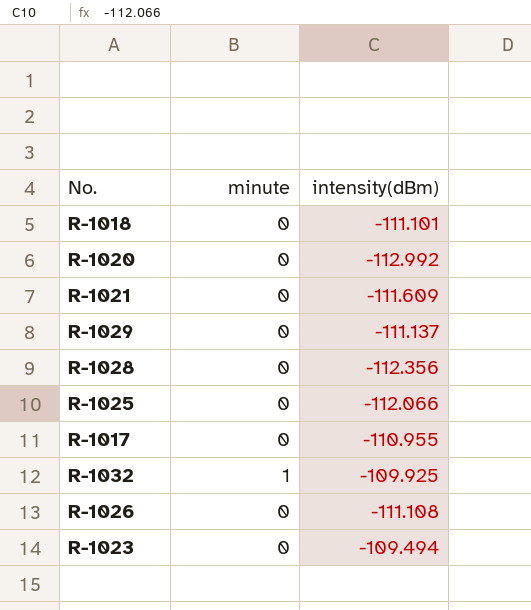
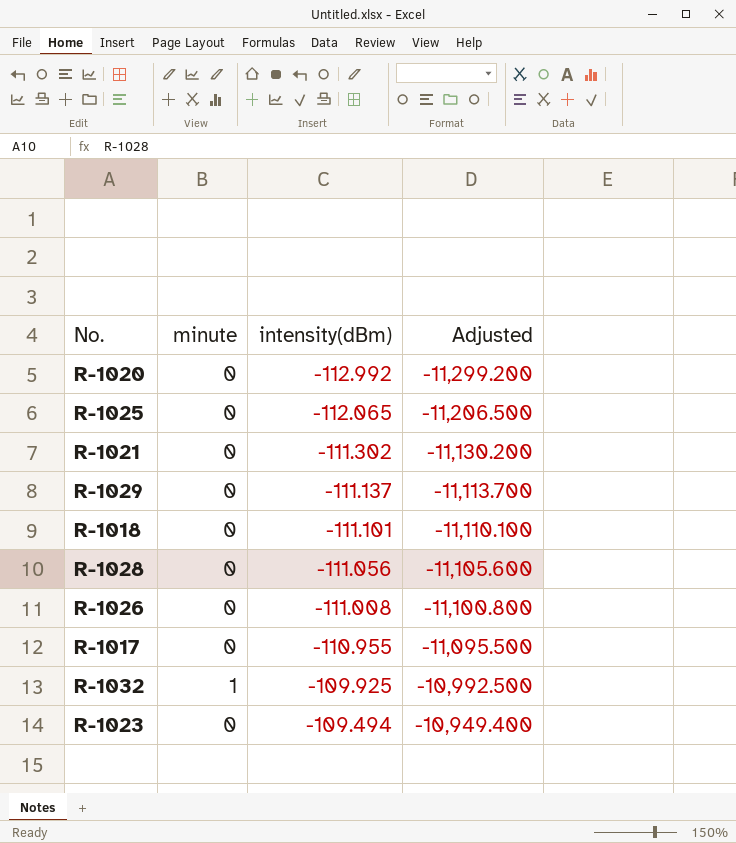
row order: none -> intensity(dBm) ascending
column Adjusted | formula: none -> [intensity(dBm)] * 100
R-1025 | intensity(dBm): -112.066 -> -112.065
R-1021 | intensity(dBm): -111.609 -> -111.302
R-1028 | intensity(dBm): -112.356 -> -111.056
R-1026 | intensity(dBm): -111.108 -> -111.008

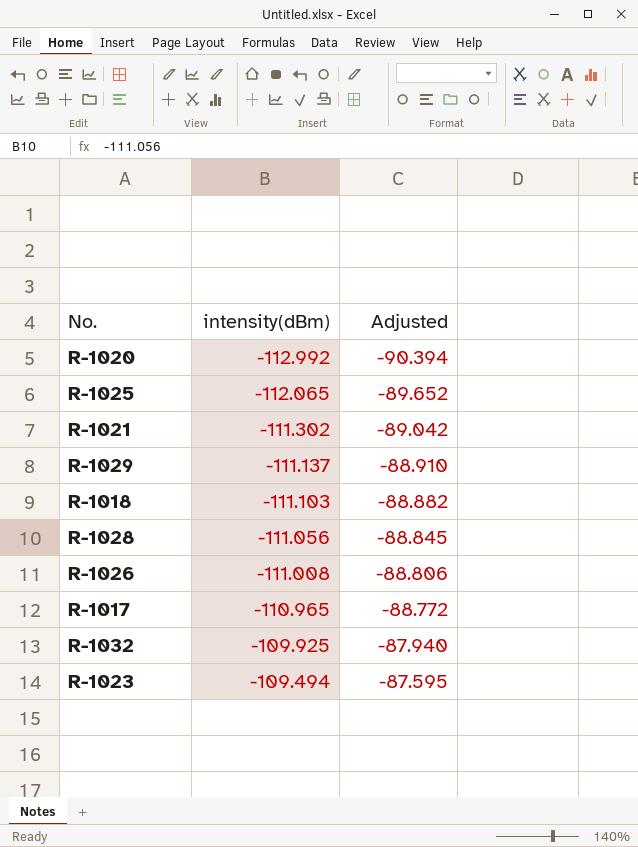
column minute | position: 2 -> none
column Adjusted | formula: [intensity(dBm)] * 100 -> [intensity(dBm)] * 0.8
R-1018 | intensity(dBm): -111.101 -> -111.103
R-1017 | intensity(dBm): -110.955 -> -110.965

